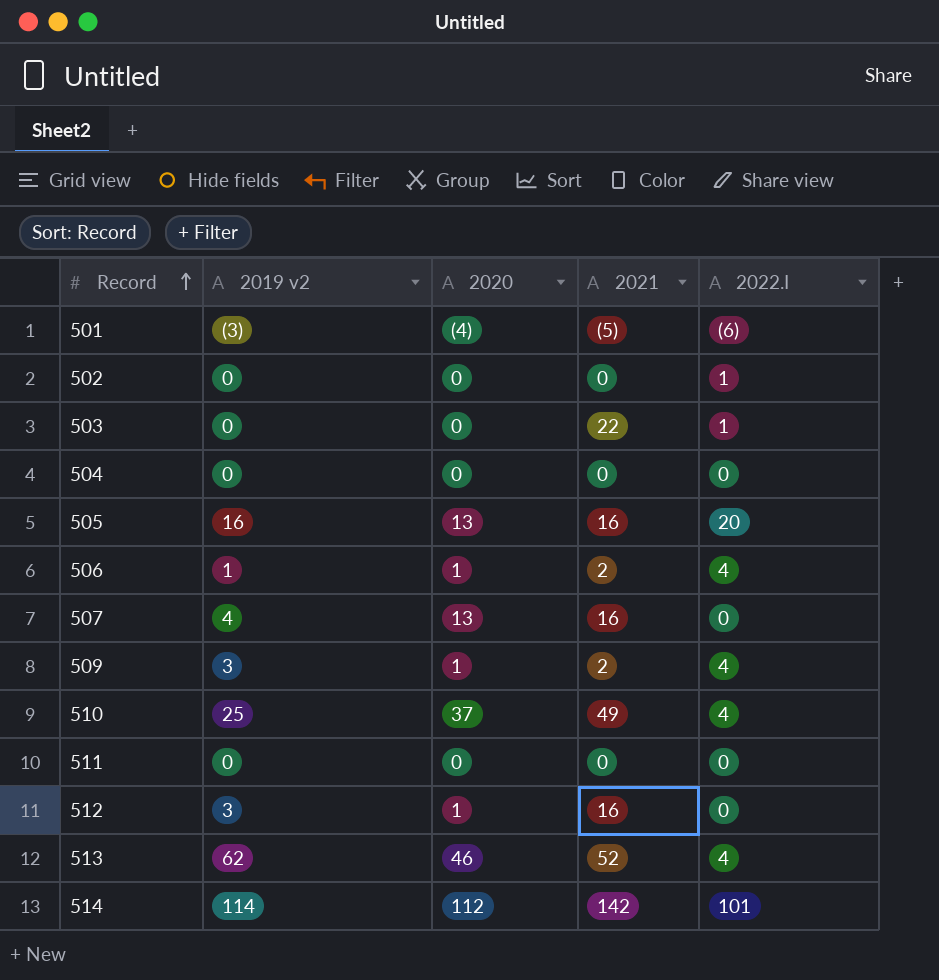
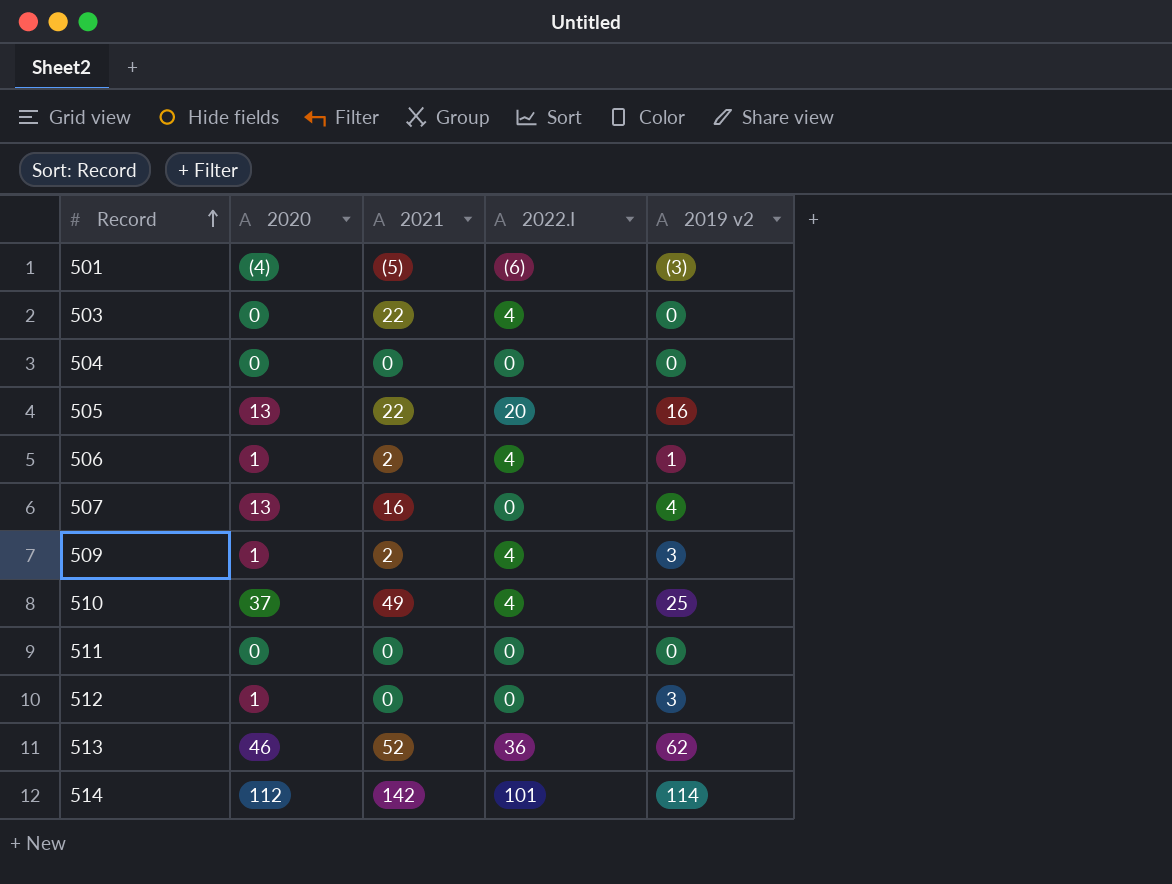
column 2019 v2 | position: 2 -> 5
row 502: 0 | 0 | 0 | 1 -> none
503 | 2022.I: 1 -> 4
505 | 2021: 16 -> 22
512 | 2021: 16 -> 0
513 | 2022.I: 4 -> 36

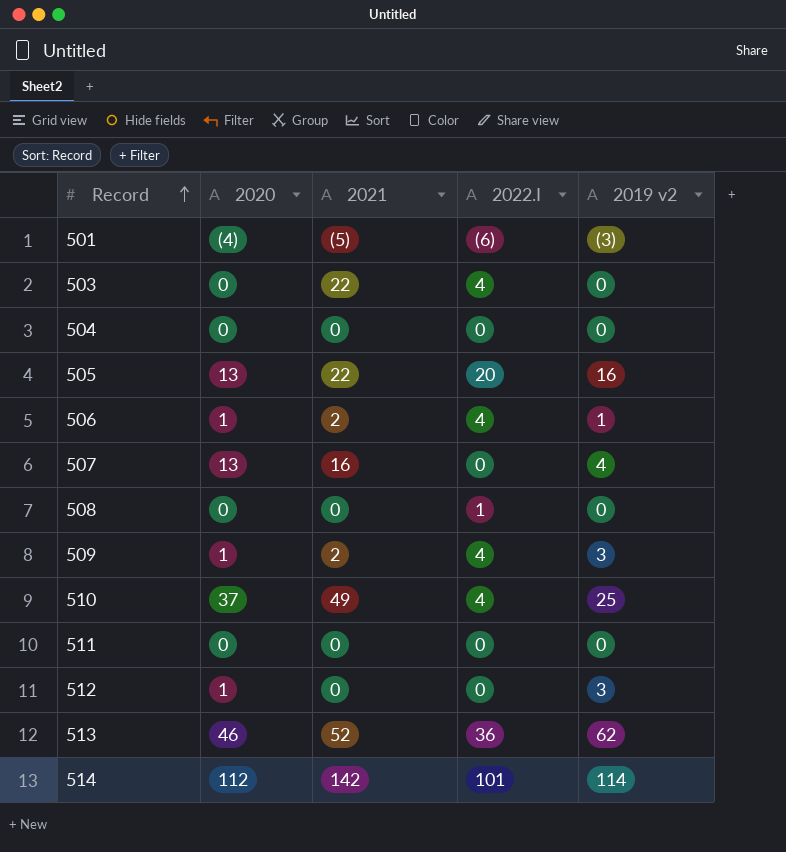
row 508: none -> 0 | 0 | 1 | 0

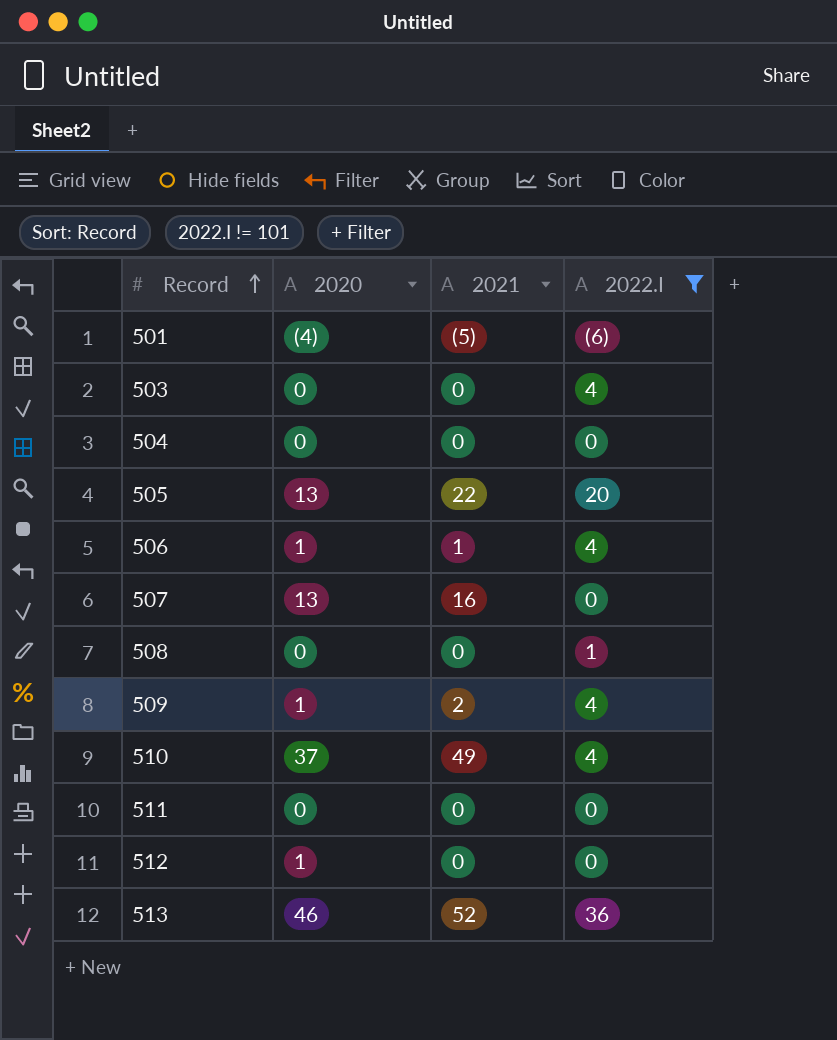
filter: none -> 2022.I != 101
column 2019 v2 | position: 5 -> none
503 | 2021: 22 -> 0
506 | 2021: 2 -> 1

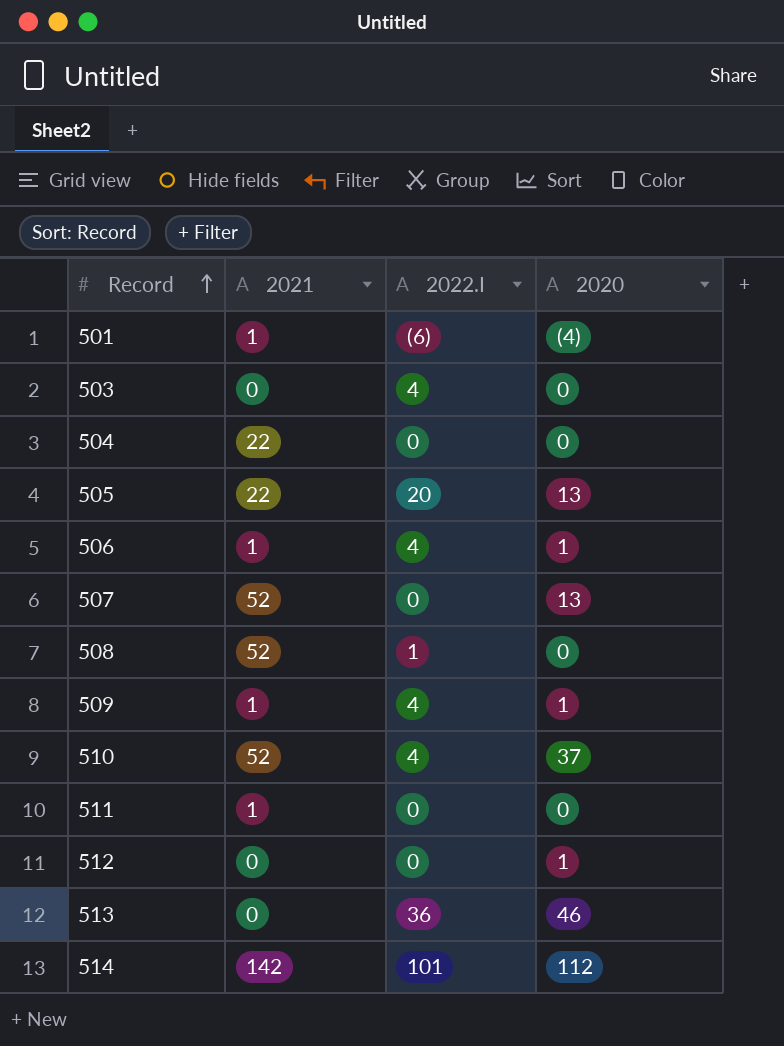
filter: 2022.I != 101 -> none
column 2020 | position: 2 -> 4
501 | 2021: (5) -> 1
504 | 2021: 0 -> 22
507 | 2021: 16 -> 52
508 | 2021: 0 -> 52
509 | 2021: 2 -> 1
510 | 2021: 49 -> 52
511 | 2021: 0 -> 1
513 | 2021: 52 -> 0

